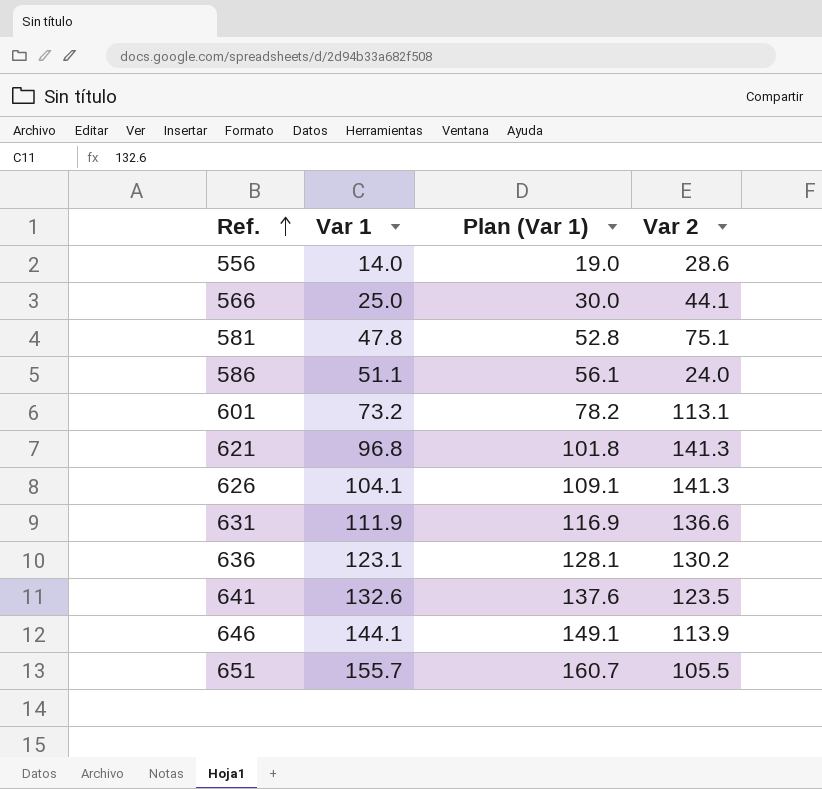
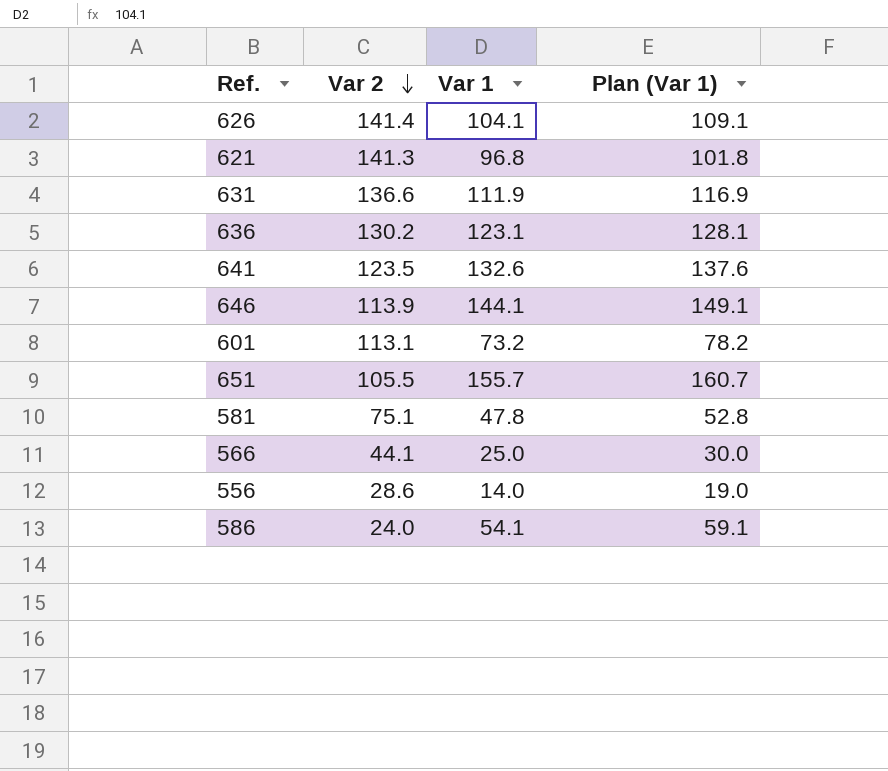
row order: Ref. ascending -> Var 2 descending
column Var 2 | position: 4 -> 2
626 | Var 2: 141.3 -> 141.4
586 | Var 1: 51.1 -> 54.1
586 | Plan (Var 1): 56.1 -> 59.1

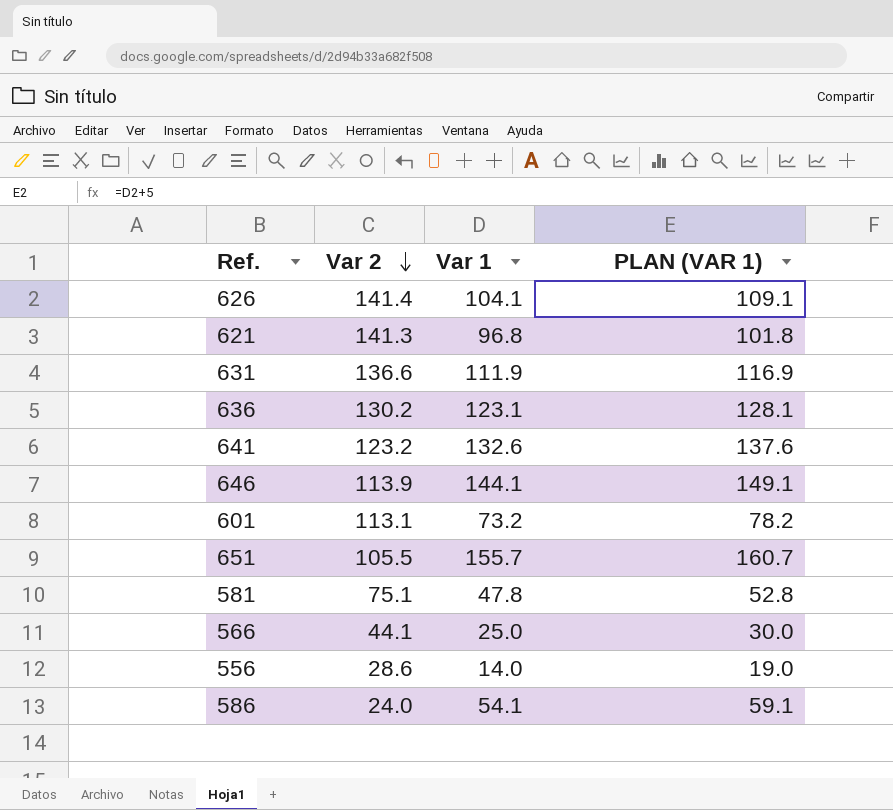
column name: Plan (Var 1) -> PLAN (VAR 1)
641 | Var 2: 123.5 -> 123.2

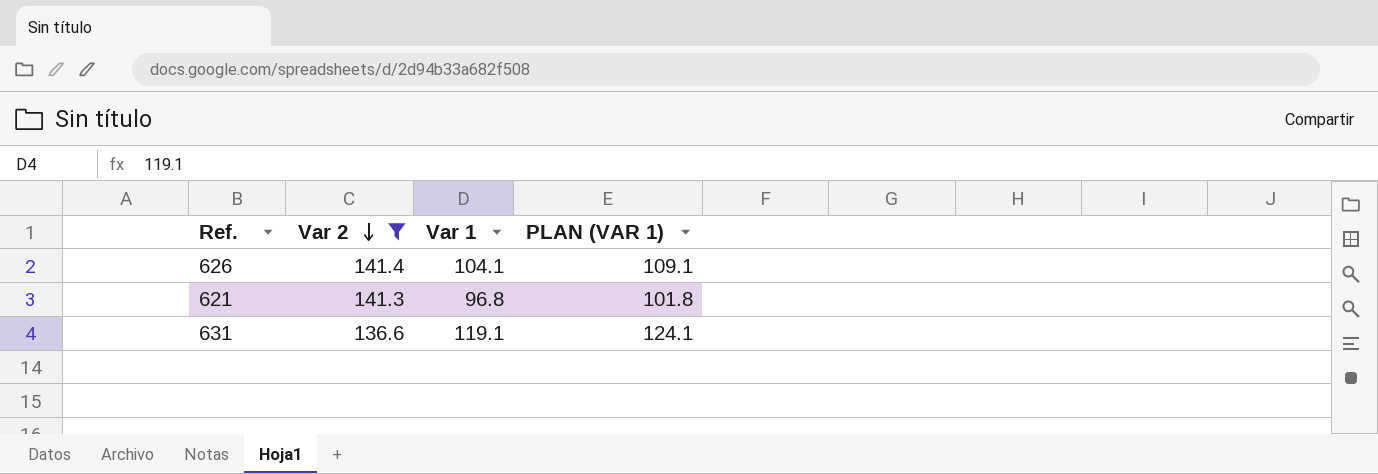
filter: none -> Var 2 >= 136.6
631 | Var 1: 111.9 -> 119.1
631 | PLAN (VAR 1): 116.9 -> 124.1

